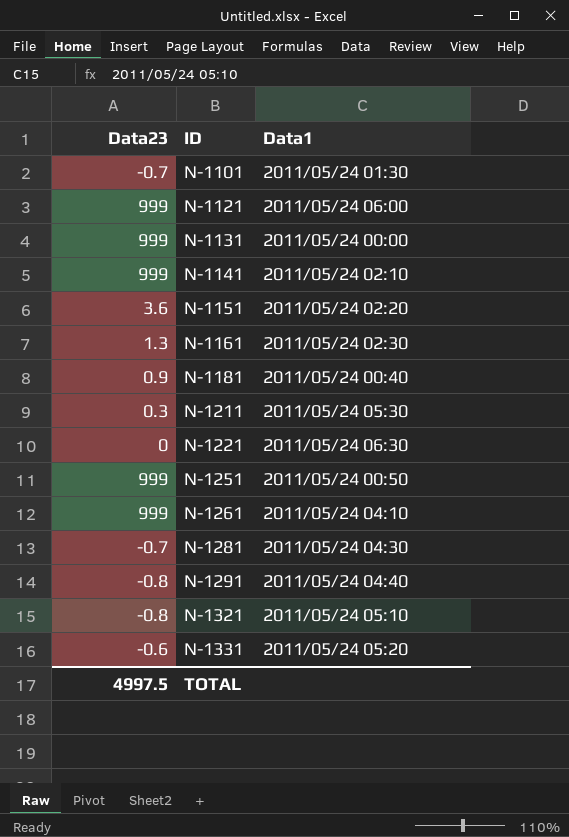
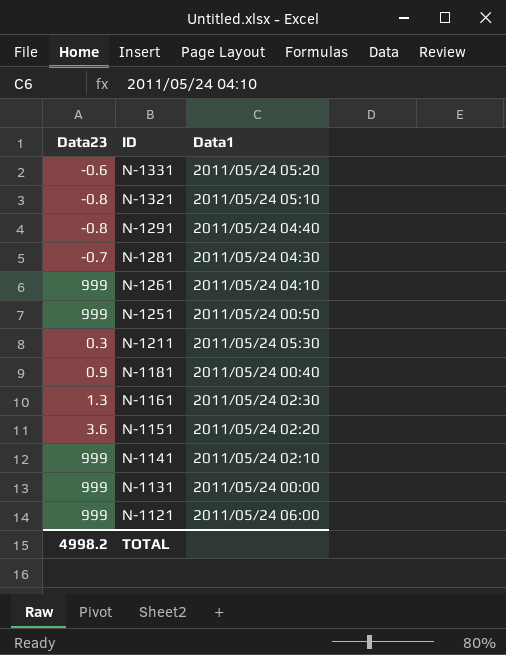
row order: ID ascending -> ID descending
row N-1101: -0.7 | 2011/05/24 01:30 -> none
row N-1221: 0 | 2011/05/24 06:30 -> none
TOTAL | Data23: 4997.5 -> 4998.2

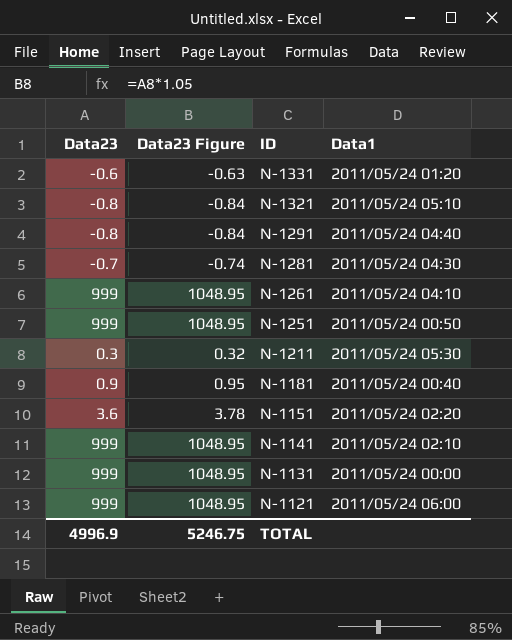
column Data23 Figure | formula: none -> [Data23] * 1.05
row N-1161: 1.3 | 2011/05/24 02:30 -> none
N-1331 | Data1: 2011/05/24 05:20 -> 2011/05/24 01:20
TOTAL | Data23: 4998.2 -> 4996.9

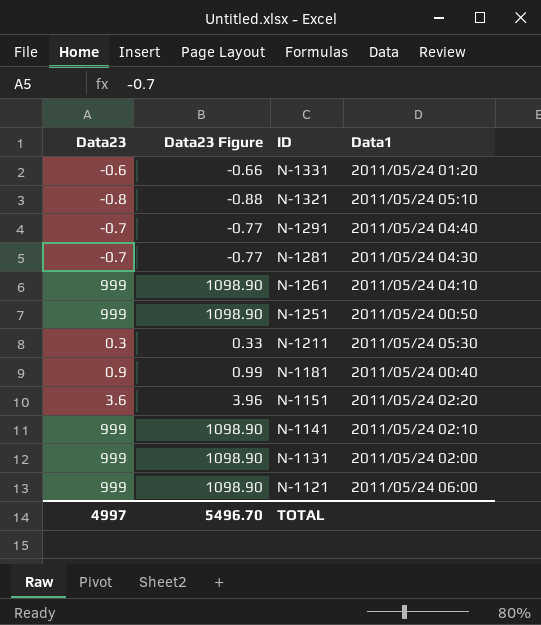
column Data23 Figure | formula: [Data23] * 1.05 -> [Data23] * 1.1
N-1291 | Data23: -0.8 -> -0.7
N-1131 | Data1: 2011/05/24 00:00 -> 2011/05/24 02:00
TOTAL | Data23: 4996.9 -> 4997
TOTAL | Data23 Figure: 5246.75 -> 5496.70

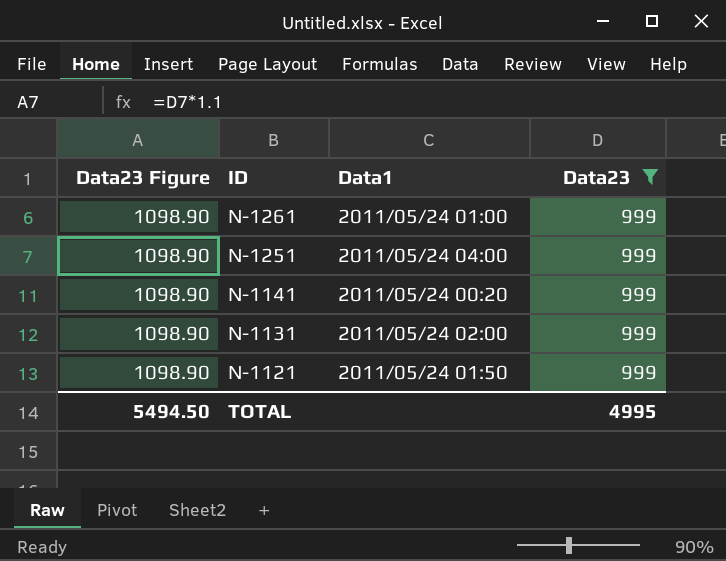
filter: none -> Data23 = 999
column Data23 | position: 1 -> 4
N-1261 | Data1: 2011/05/24 04:10 -> 2011/05/24 01:00
N-1251 | Data1: 2011/05/24 00:50 -> 2011/05/24 04:00
N-1141 | Data1: 2011/05/24 02:10 -> 2011/05/24 00:20
N-1121 | Data1: 2011/05/24 06:00 -> 2011/05/24 01:50
TOTAL | Data23 Figure: 5496.70 -> 5494.50
TOTAL | Data23: 4997 -> 4995

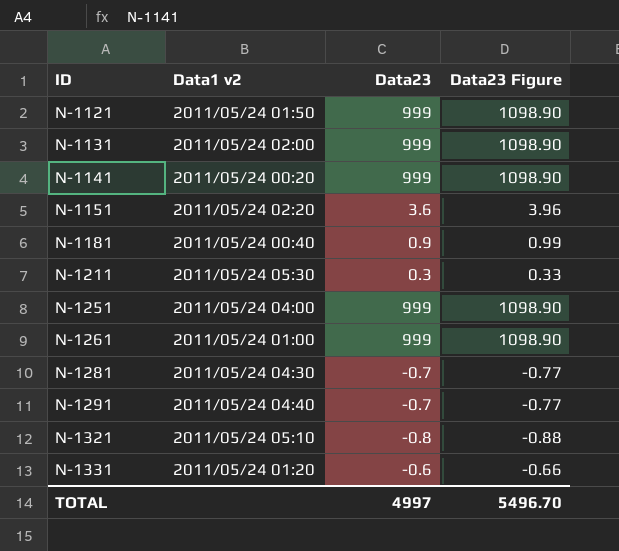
filter: Data23 = 999 -> none
row order: ID descending -> ID ascending
column name: Data1 -> Data1 v2
column Data23 Figure | position: 1 -> 4
TOTAL | Data23: 4995 -> 4997
TOTAL | Data23 Figure: 5494.50 -> 5496.70

